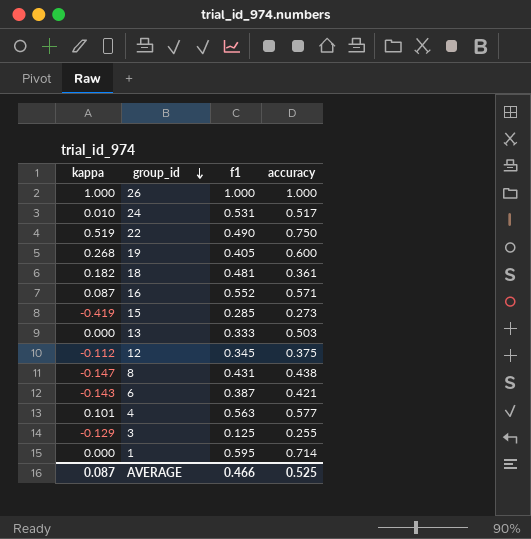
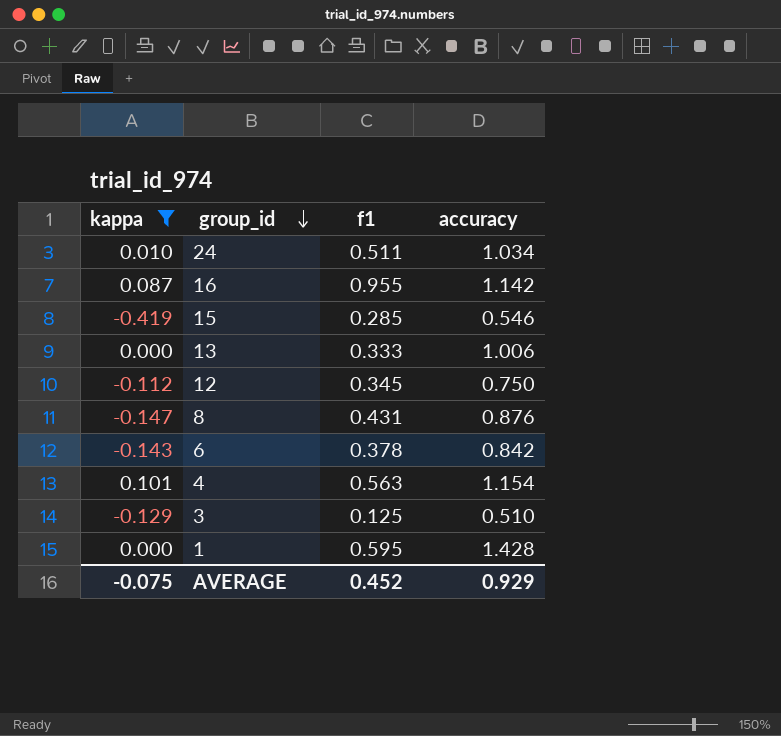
filter: none -> kappa <= 0.101
24 | f1: 0.531 -> 0.511
24 | accuracy: 0.517 -> 1.034
16 | f1: 0.552 -> 0.955
16 | accuracy: 0.571 -> 1.142
15 | accuracy: 0.273 -> 0.546
13 | accuracy: 0.503 -> 1.006
12 | accuracy: 0.375 -> 0.750
8 | accuracy: 0.438 -> 0.876
6 | f1: 0.387 -> 0.378
6 | accuracy: 0.421 -> 0.842
4 | accuracy: 0.577 -> 1.154
3 | accuracy: 0.255 -> 0.510
1 | accuracy: 0.714 -> 1.428
AVERAGE | kappa: 0.087 -> -0.075
AVERAGE | f1: 0.466 -> 0.452
AVERAGE | accuracy: 0.525 -> 0.929

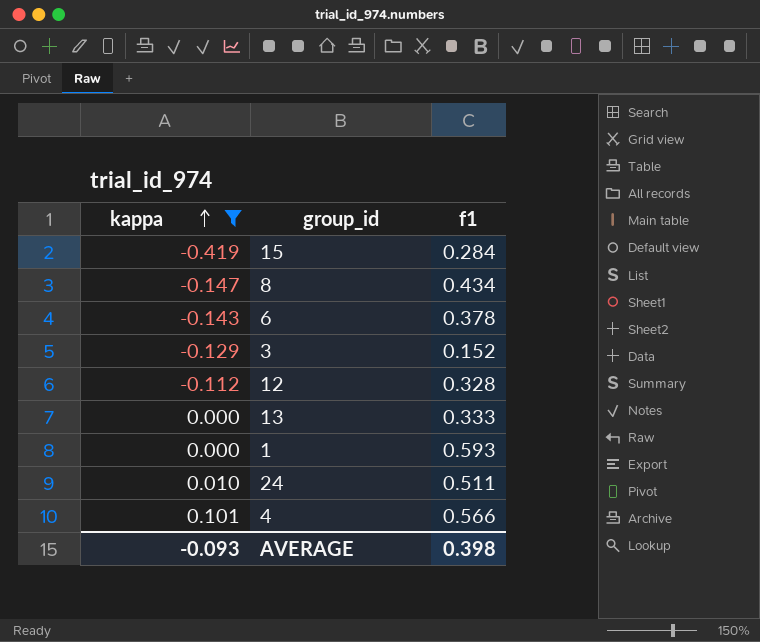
row order: group_id descending -> kappa ascending
column accuracy | position: 4 -> none
row 16: 0.087 | 0.955 | 1.142 -> none
15 | f1: 0.285 -> 0.284
8 | f1: 0.431 -> 0.434
3 | f1: 0.125 -> 0.152
12 | f1: 0.345 -> 0.328
1 | f1: 0.595 -> 0.593
4 | f1: 0.563 -> 0.566
AVERAGE | kappa: -0.075 -> -0.093
AVERAGE | f1: 0.452 -> 0.398

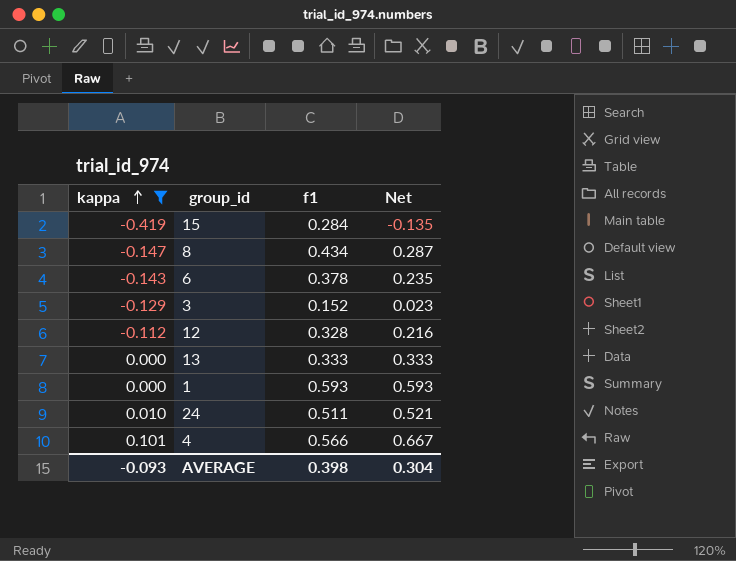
column Net | formula: none -> [kappa] + [f1]

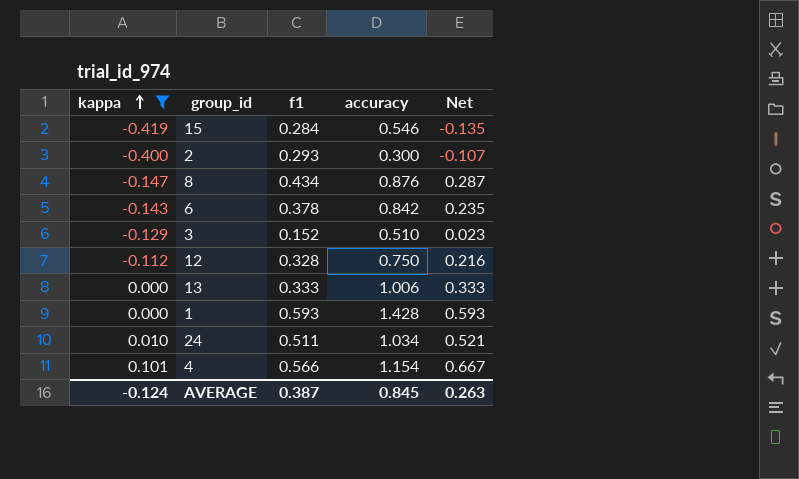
column accuracy | position: none -> 4
row 2: none -> -0.400 | 0.293 | 0.300 | -0.107
AVERAGE | kappa: -0.093 -> -0.124
AVERAGE | f1: 0.398 -> 0.387
AVERAGE | Net: 0.304 -> 0.263

